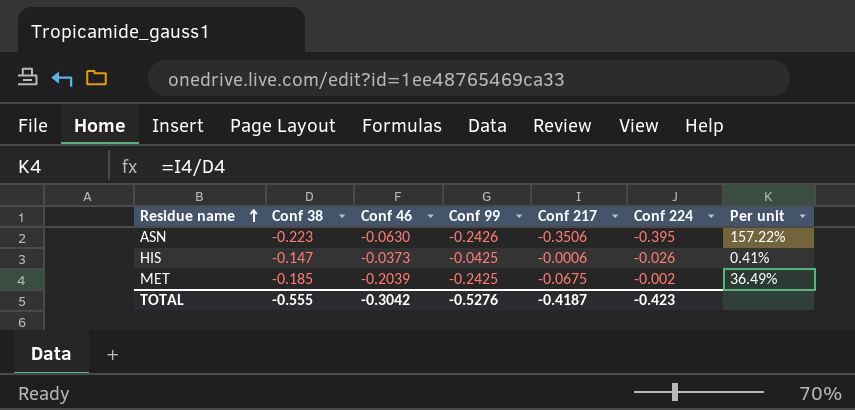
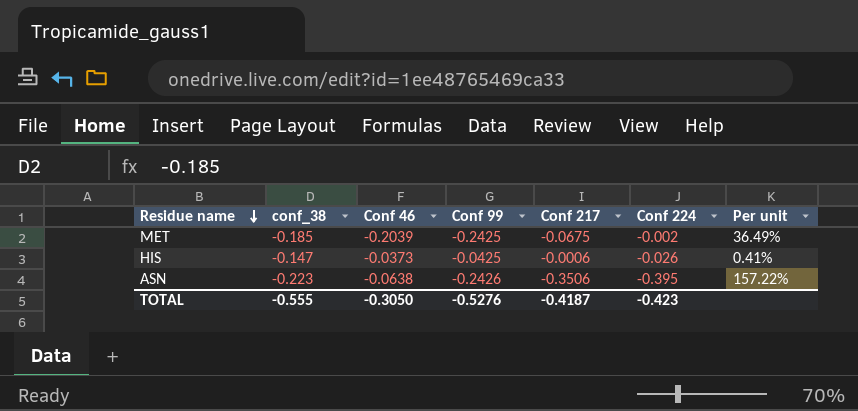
row order: Residue name ascending -> Residue name descending
column name: Conf 38 -> conf_38
ASN | Conf 46: -0.0630 -> -0.0638
TOTAL | Conf 46: -0.3042 -> -0.3050

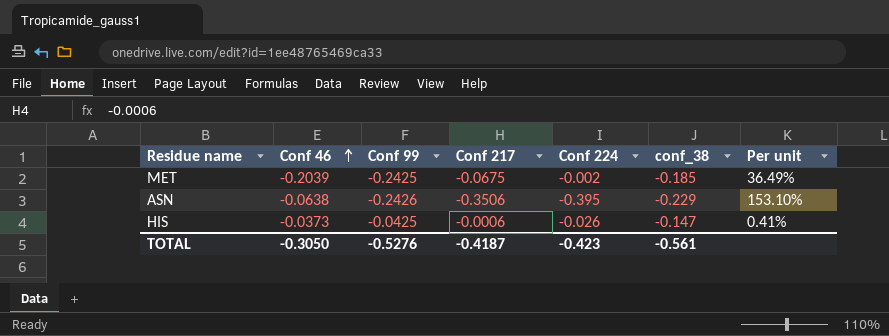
row order: Residue name descending -> Conf 46 ascending
column conf_38 | position: 2 -> 6
ASN | conf_38: -0.223 -> -0.229
ASN | Per unit: 157.22% -> 153.10%
TOTAL | conf_38: -0.555 -> -0.561

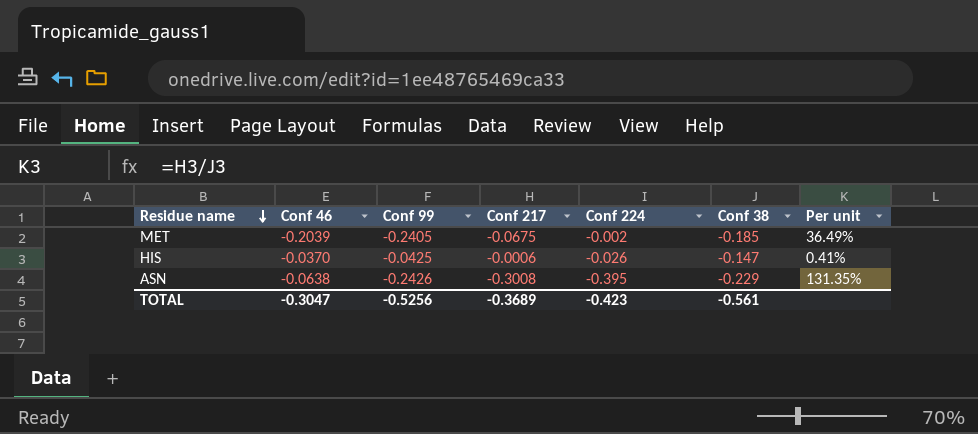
row order: Conf 46 ascending -> Residue name descending
column name: conf_38 -> Conf 38
MET | Conf 99: -0.2425 -> -0.2405
HIS | Conf 46: -0.0373 -> -0.0370
ASN | Conf 217: -0.3506 -> -0.3008
ASN | Per unit: 153.10% -> 131.35%
TOTAL | Conf 46: -0.3050 -> -0.3047
TOTAL | Conf 99: -0.5276 -> -0.5256
TOTAL | Conf 217: -0.4187 -> -0.3689

